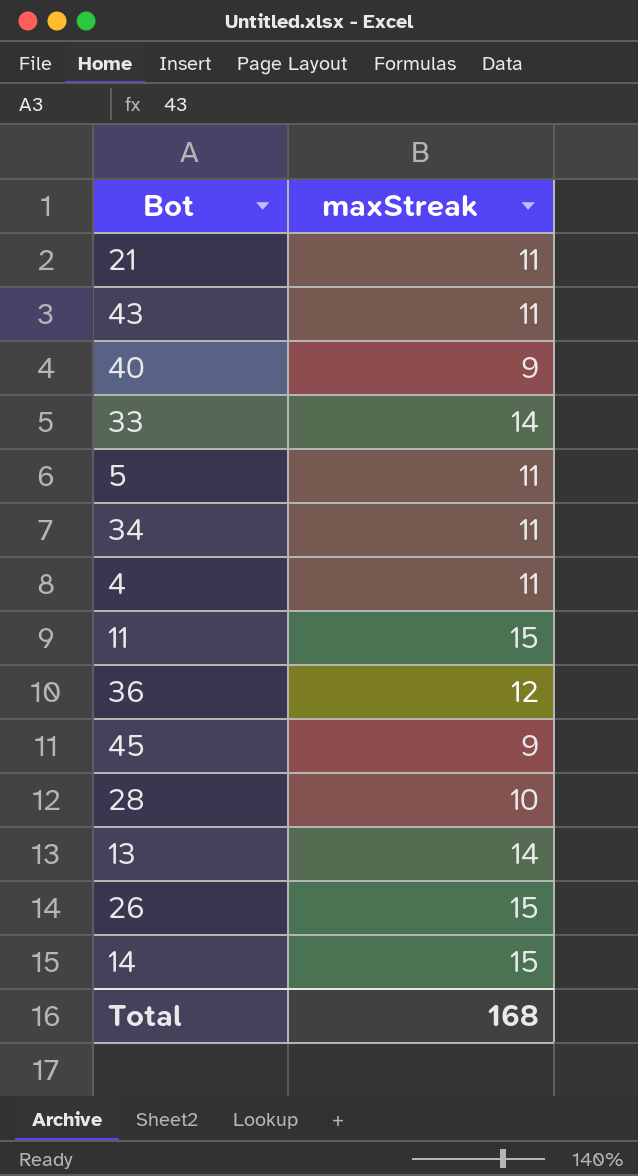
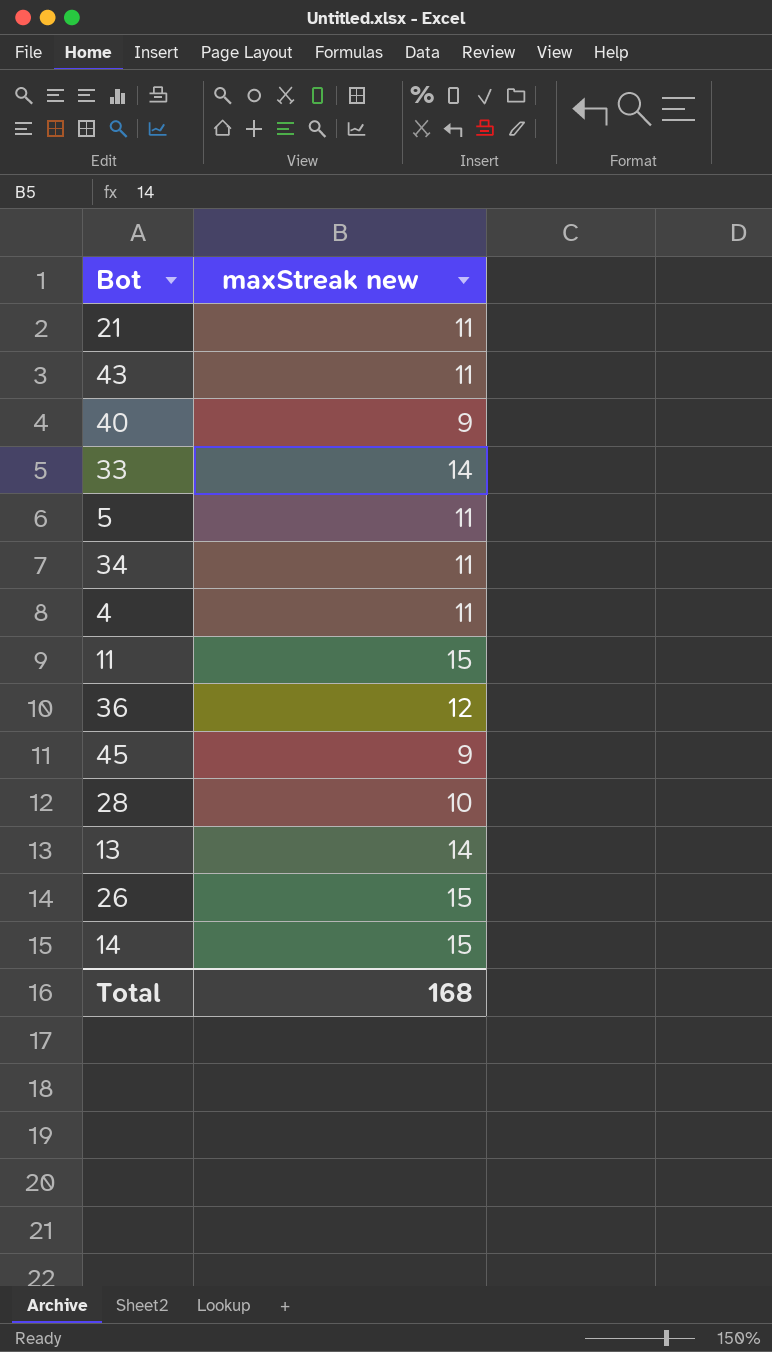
column name: maxStreak -> maxStreak new

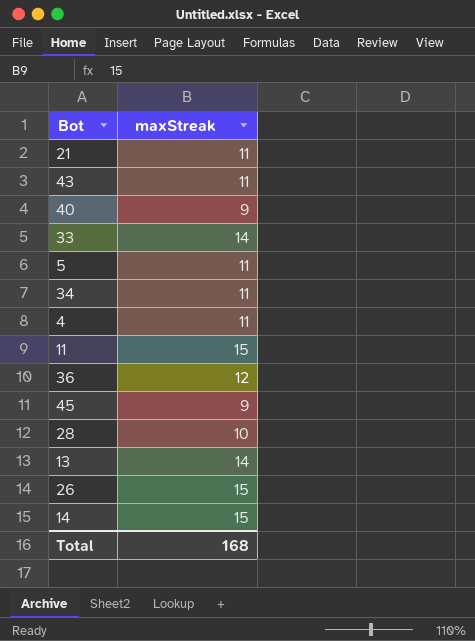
column name: maxStreak new -> maxStreak

